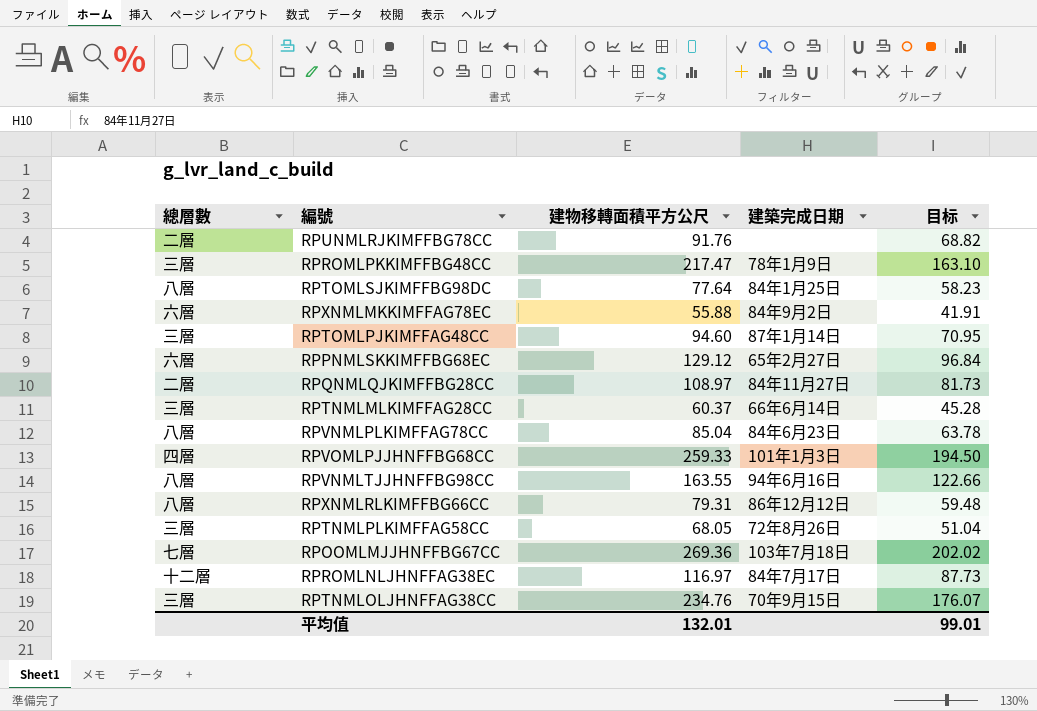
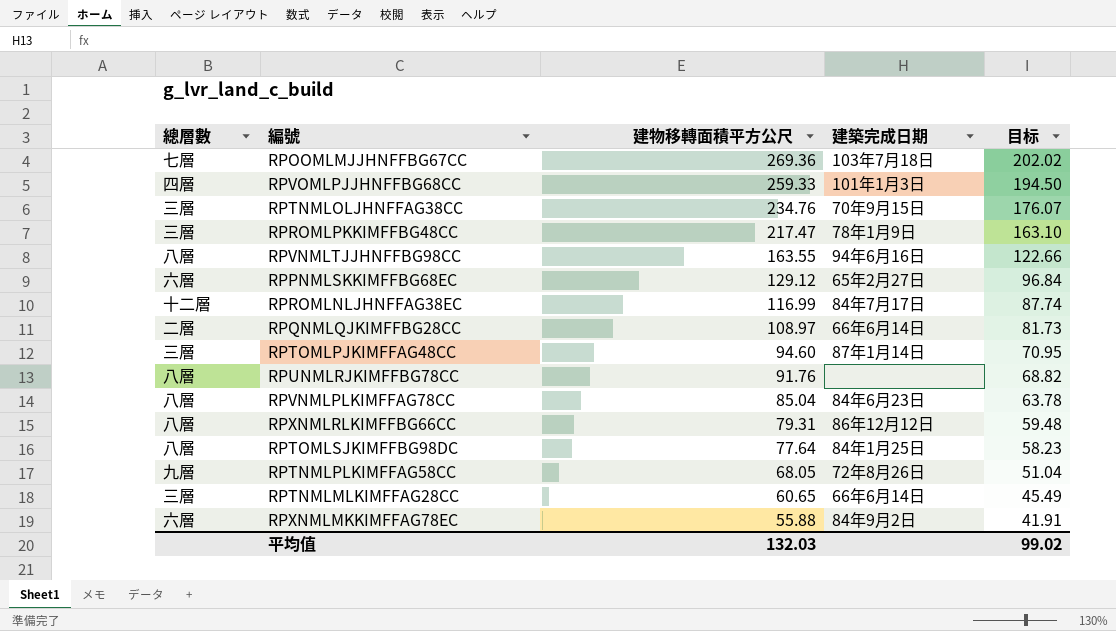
row order: none -> 建物移轉面積平方公尺 descending
RPROMLNLJHNFFAG38EC | 建物移轉面積平方公尺: 116.97 -> 116.99
RPROMLNLJHNFFAG38EC | 目标: 87.73 -> 87.74
RPQNMLQJKIMFFBG28CC | 建築完成日期: 84年11月27日 -> 66年6月14日
RPUNMLRJKIMFFBG78CC | 總層數: 二層 -> 八層
RPTNMLPLKIMFFAG58CC | 總層數: 三層 -> 九層
RPTNMLMLKIMFFAG28CC | 建物移轉面積平方公尺: 60.37 -> 60.65
RPTNMLMLKIMFFAG28CC | 目标: 45.28 -> 45.49
平均值 | 建物移轉面積平方公尺: 132.01 -> 132.03
平均值 | 目标: 99.01 -> 99.02

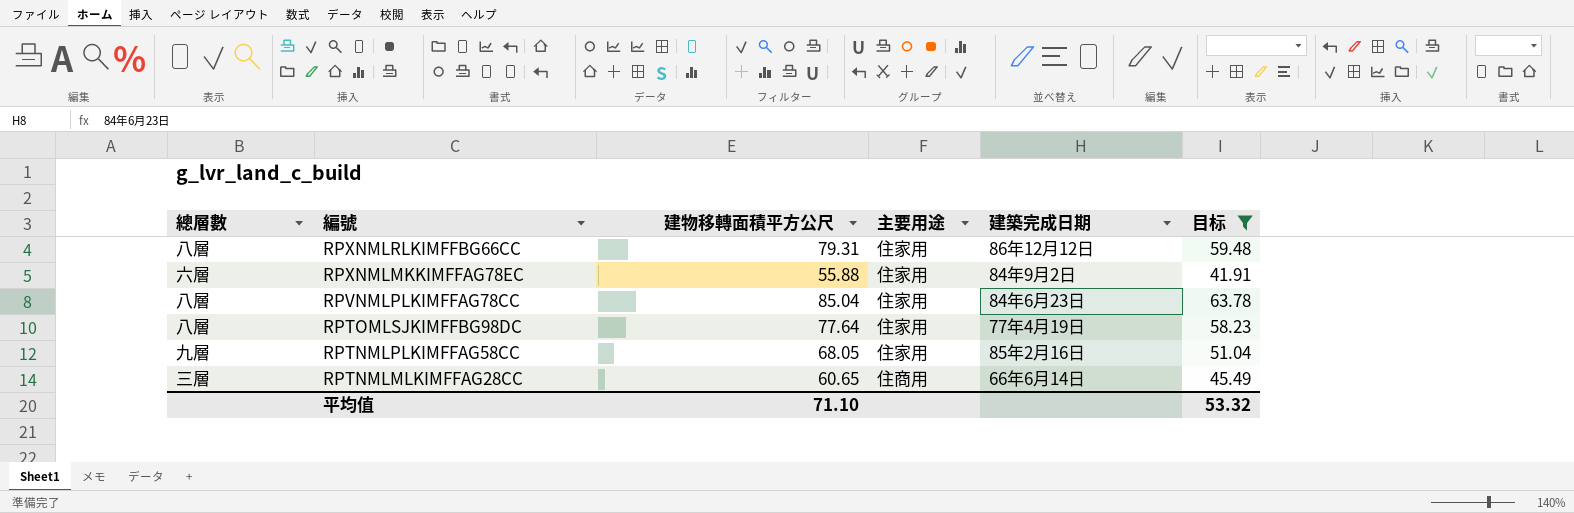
filter: none -> 目标 <= 63.78
row order: 建物移轉面積平方公尺 descending -> 編號 descending
column 主要用途 | position: none -> 4
RPTOMLSJKIMFFBG98DC | 建築完成日期: 84年1月25日 -> 77年4月19日
RPTNMLPLKIMFFAG58CC | 建築完成日期: 72年8月26日 -> 85年2月16日
平均值 | 建物移轉面積平方公尺: 132.03 -> 71.10
平均值 | 目标: 99.02 -> 53.32

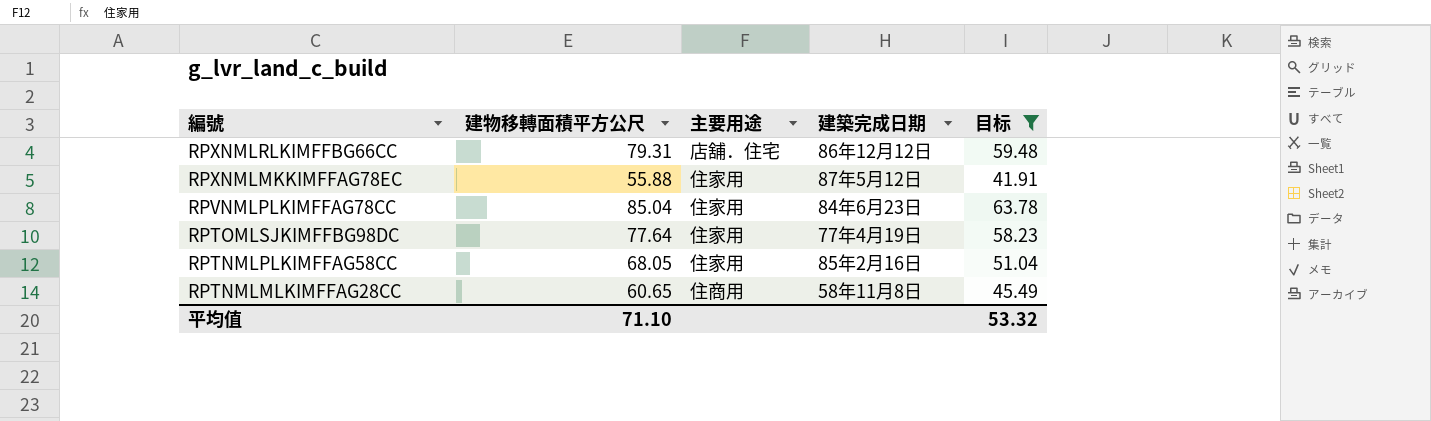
column 總層數 | position: 1 -> none
RPXNMLRLKIMFFBG66CC | 主要用途: 住家用 -> 店舖．住宅
RPXNMLMKKIMFFAG78EC | 建築完成日期: 84年9月2日 -> 87年5月12日
RPTNMLMLKIMFFAG28CC | 建築完成日期: 66年6月14日 -> 58年11月8日

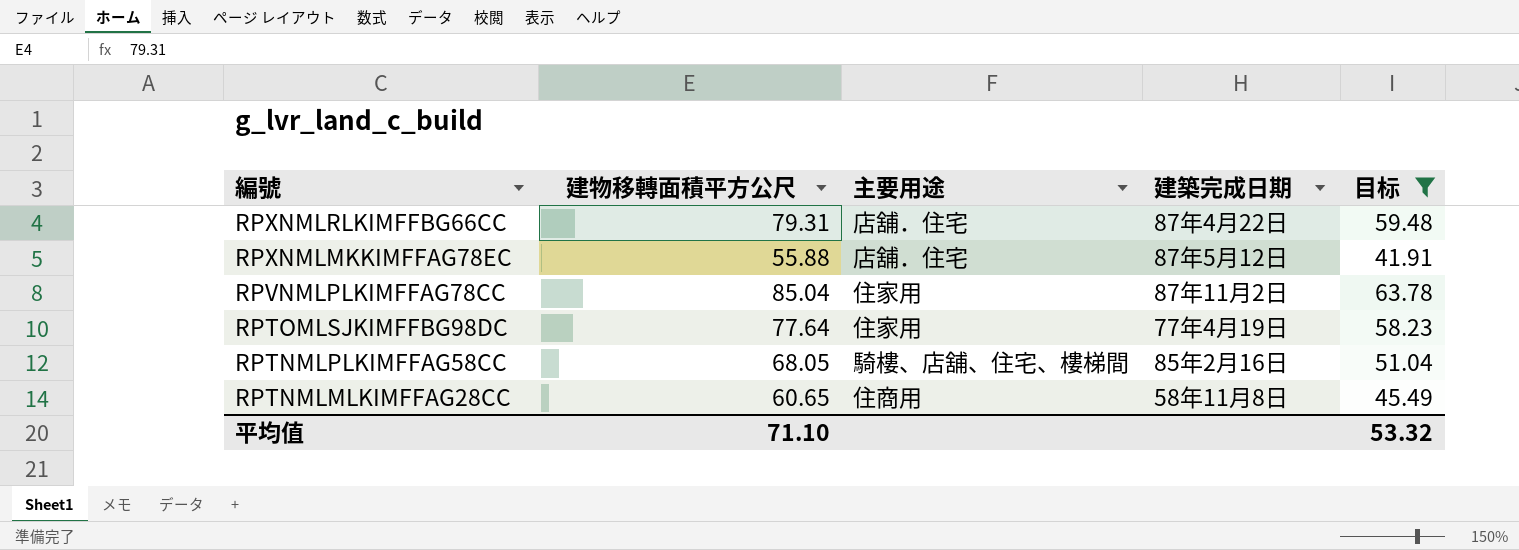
RPXNMLRLKIMFFBG66CC | 建築完成日期: 86年12月12日 -> 87年4月22日
RPXNMLMKKIMFFAG78EC | 主要用途: 住家用 -> 店舖．住宅
RPVNMLPLKIMFFAG78CC | 建築完成日期: 84年6月23日 -> 87年11月2日
RPTNMLPLKIMFFAG58CC | 主要用途: 住家用 -> 騎樓、店舖、住宅、樓梯間

